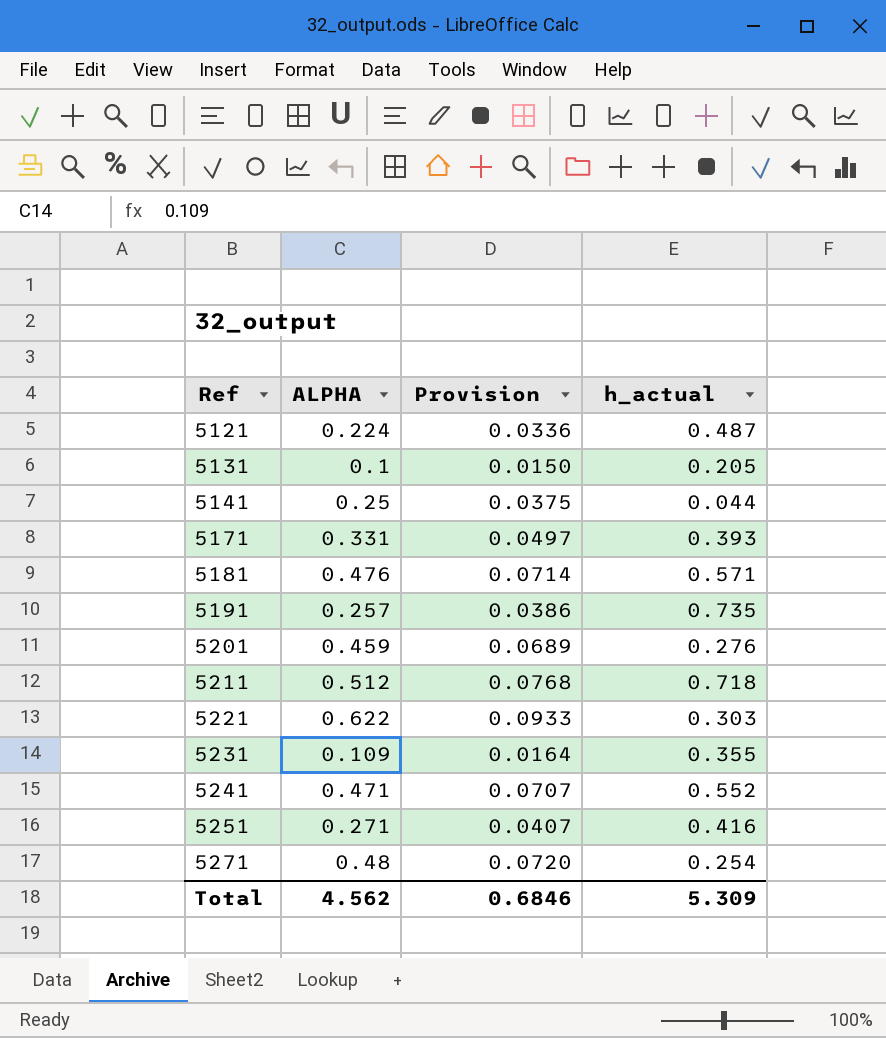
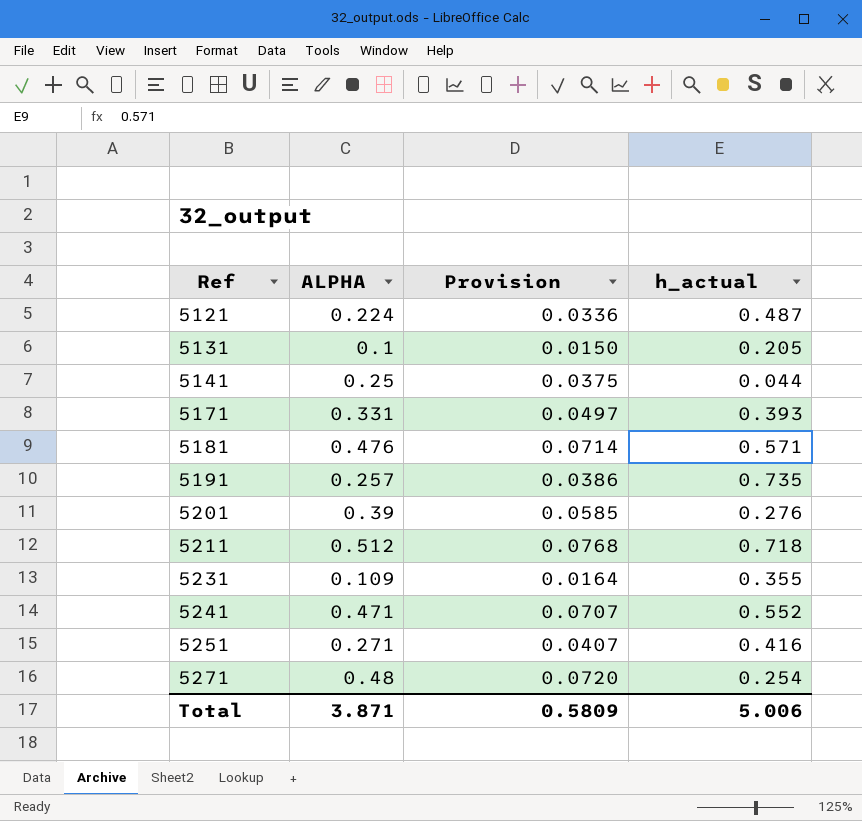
row 5221: 0.622 | 0.0933 | 0.303 -> none
5201 | ALPHA: 0.459 -> 0.39
5201 | Provision: 0.0689 -> 0.0585
Total | ALPHA: 4.562 -> 3.871
Total | Provision: 0.6846 -> 0.5809
Total | h_actual: 5.309 -> 5.006

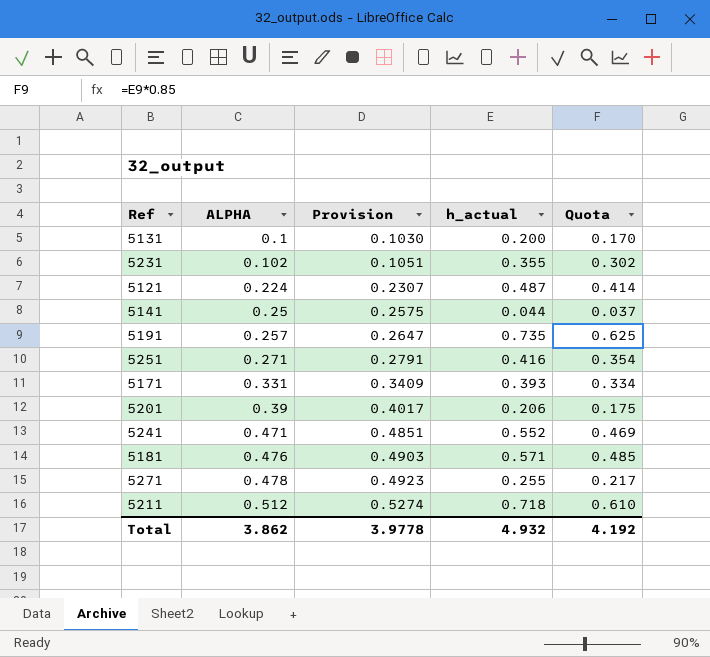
row order: Ref ascending -> ALPHA ascending
column Provision | formula: [ALPHA] * 0.15 -> [ALPHA] * 1.03
column Quota | formula: none -> [h_actual] * 0.85
5131 | h_actual: 0.205 -> 0.200
5231 | ALPHA: 0.109 -> 0.102
5201 | h_actual: 0.276 -> 0.206
5271 | ALPHA: 0.48 -> 0.478
5271 | h_actual: 0.254 -> 0.255
Total | ALPHA: 3.871 -> 3.862
Total | Provision: 0.5809 -> 3.9778
Total | h_actual: 5.006 -> 4.932

